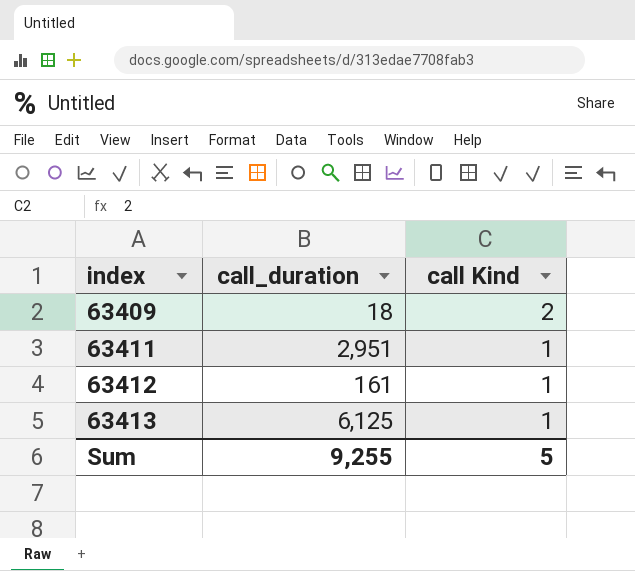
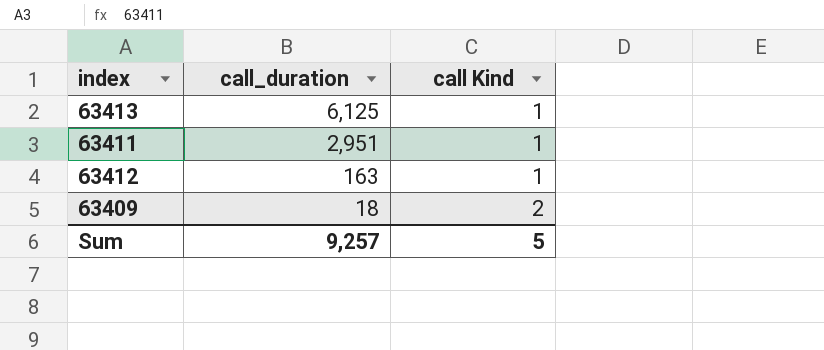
row order: index ascending -> call_duration descending
63412 | call_duration: 161 -> 163
Sum | call_duration: 9,255 -> 9,257

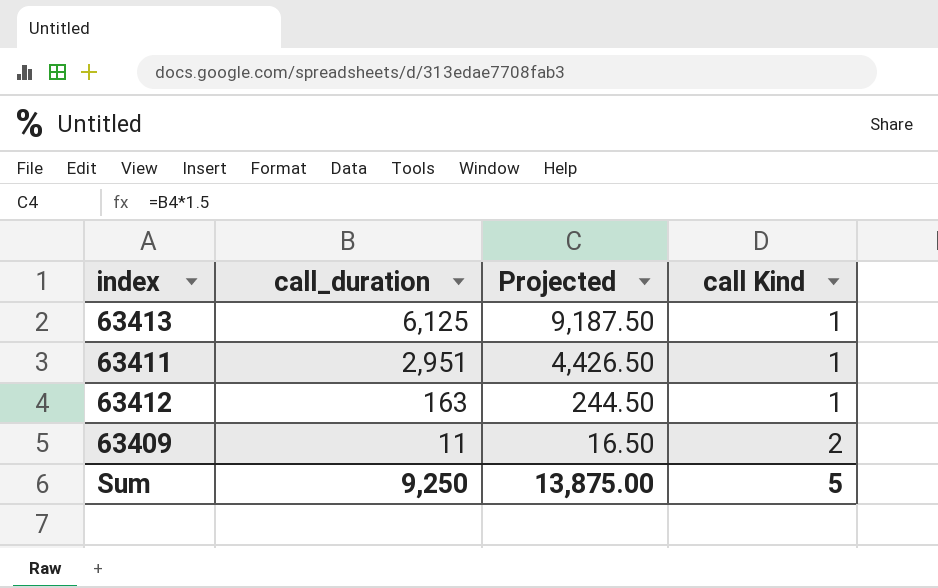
column Projected | formula: none -> [call_duration] * 1.5
63409 | call_duration: 18 -> 11
Sum | call_duration: 9,257 -> 9,250

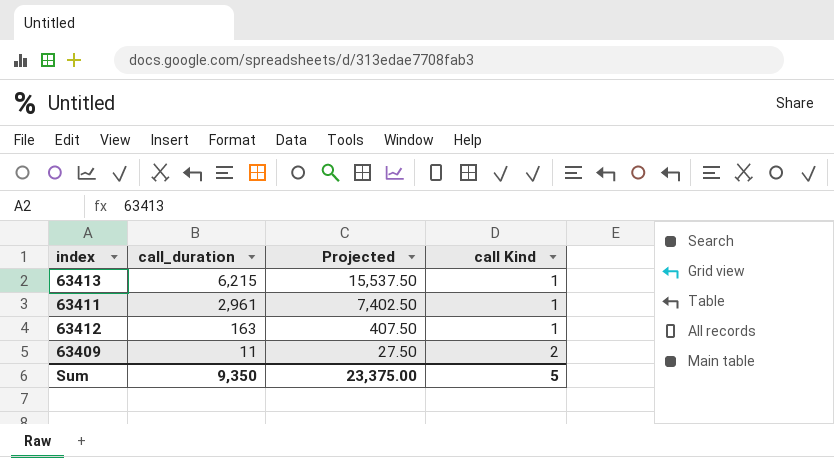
column Projected | formula: [call_duration] * 1.5 -> [call_duration] * 2.5
63413 | call_duration: 6,125 -> 6,215
63411 | call_duration: 2,951 -> 2,961
Sum | call_duration: 9,250 -> 9,350
Sum | Projected: 13,875.00 -> 23,375.00

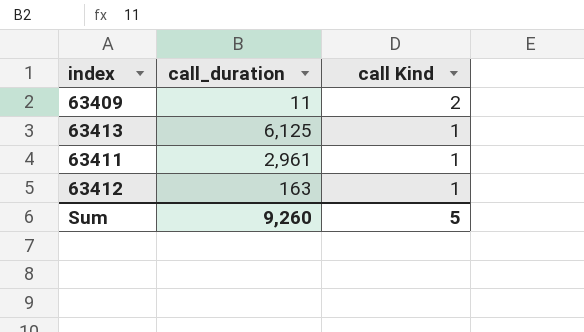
row order: call_duration descending -> call Kind descending
column Projected | formula: [call_duration] * 2.5 -> none
63413 | call_duration: 6,215 -> 6,125
Sum | call_duration: 9,350 -> 9,260

